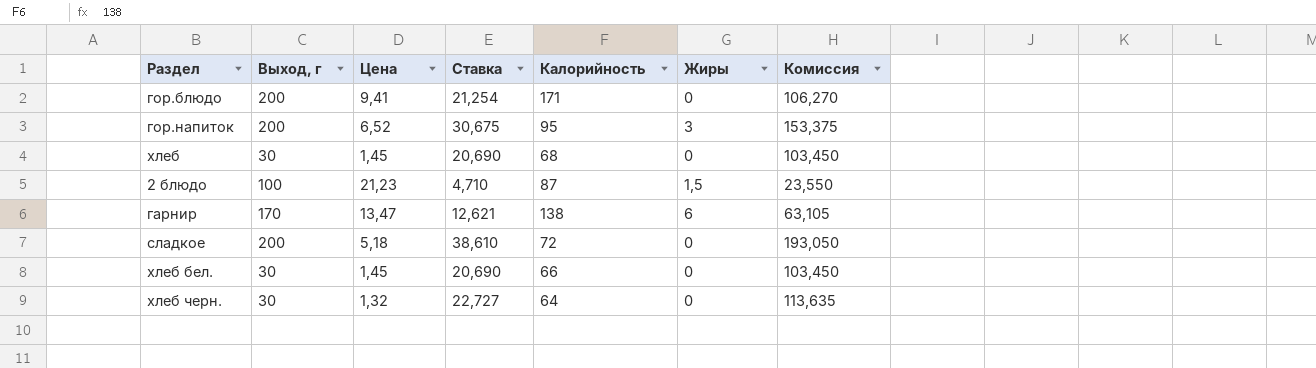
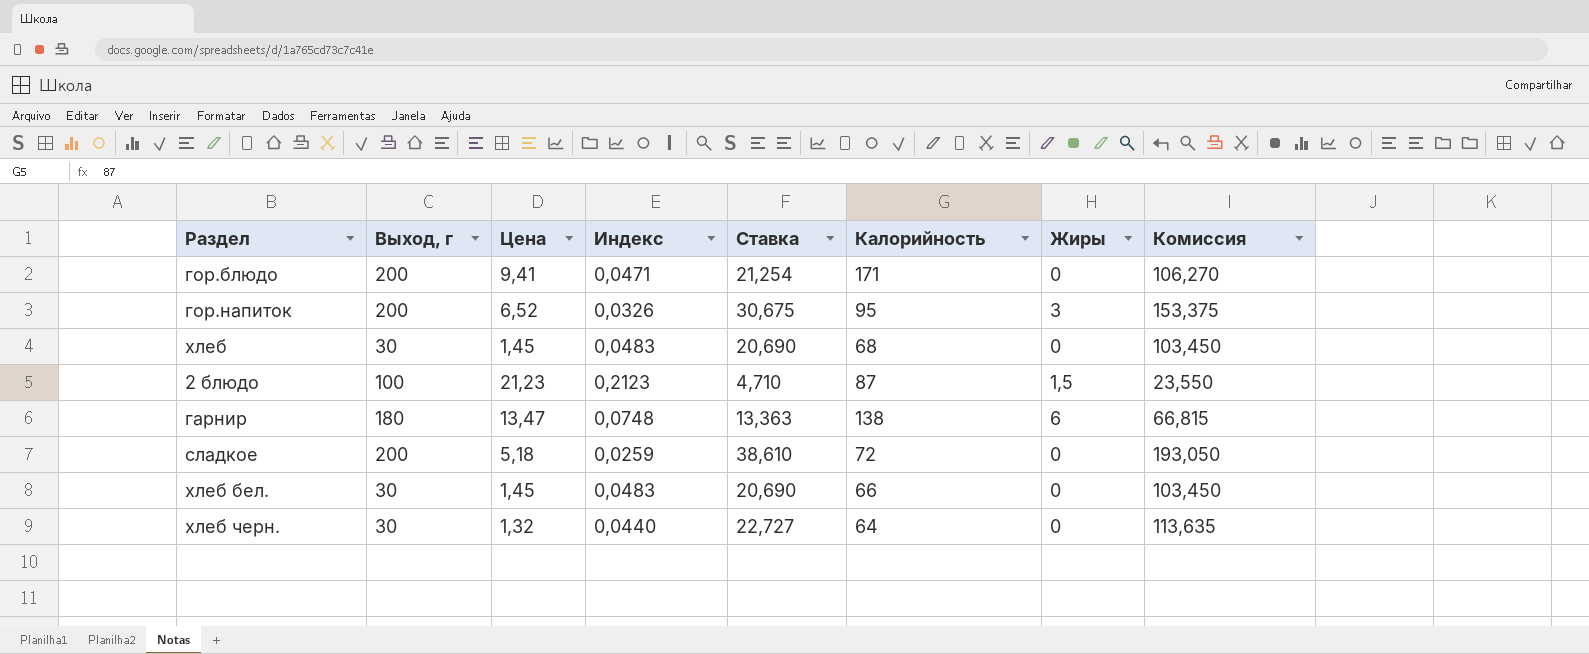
column Индекс | formula: none -> [Цена] / [Выход, г]
гарнир | Выход, г: 170 -> 180
гарнир | Ставка: 12,621 -> 13,363
гарнир | Комиссия: 63,105 -> 66,815

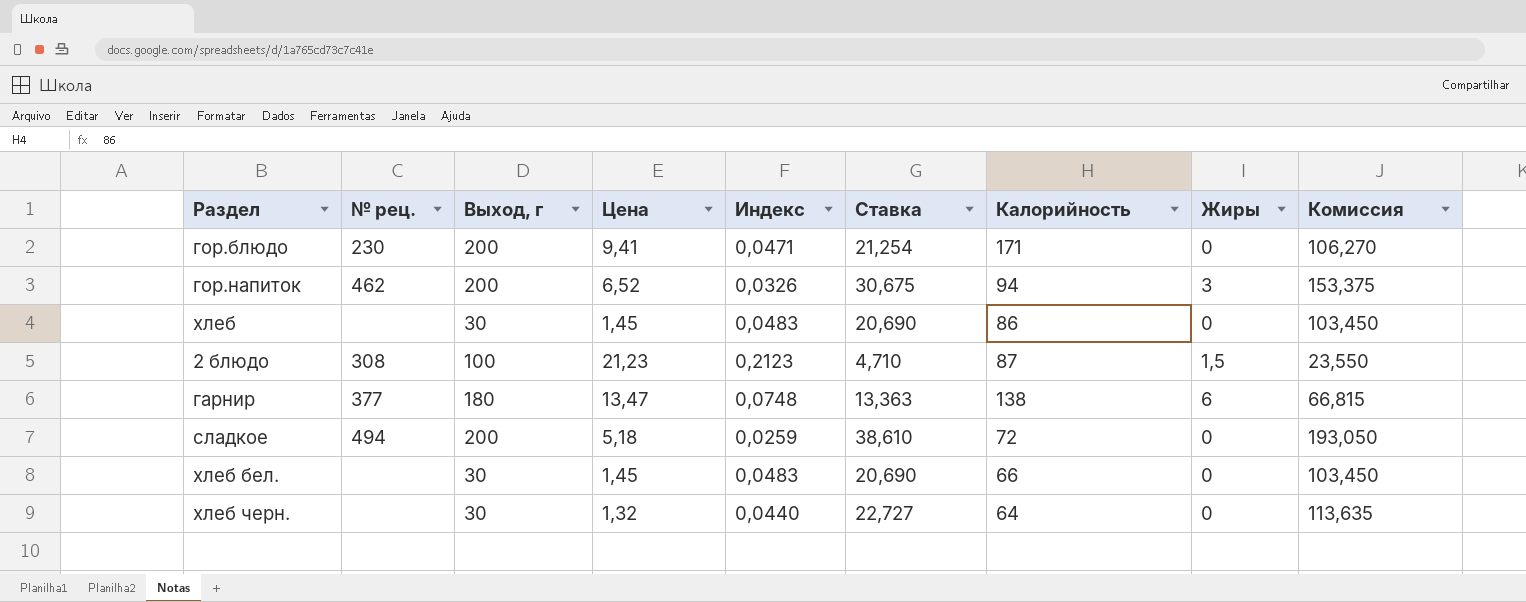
column № рец. | position: none -> 2
гор.напиток | Калорийность: 95 -> 94
хлеб | Калорийность: 68 -> 86

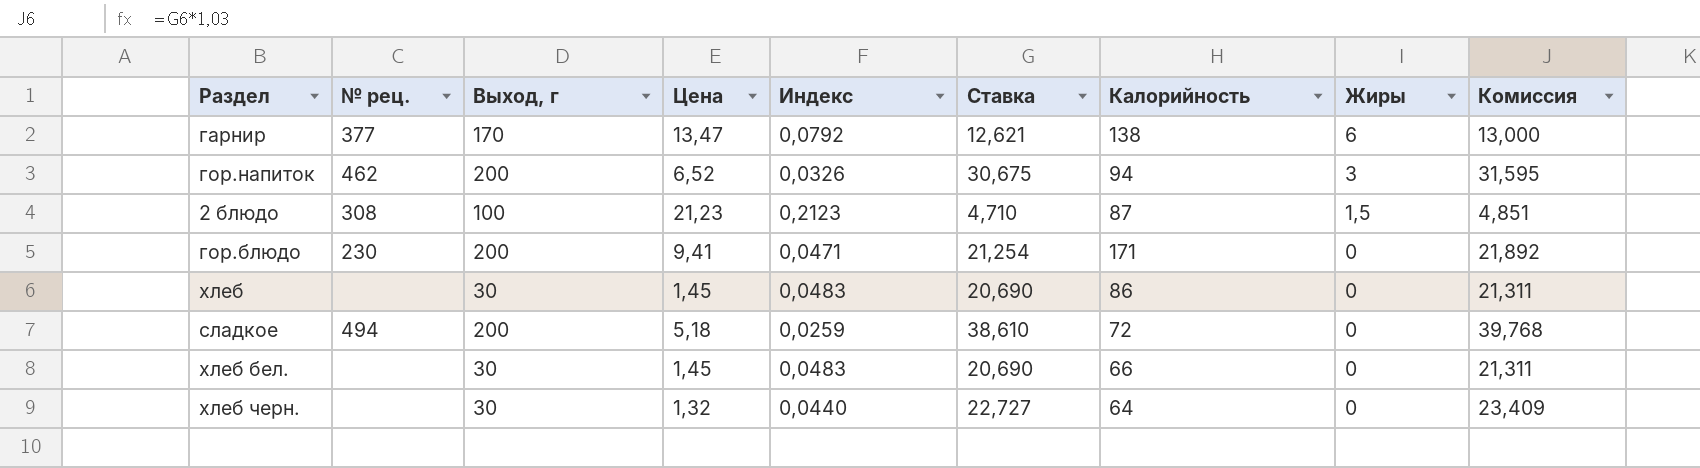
row order: none -> Жиры descending
column Комиссия | formula: [Ставка] * 5 -> [Ставка] * 1,03
гарнир | Выход, г: 180 -> 170
гарнир | Индекс: 0,0748 -> 0,0792
гарнир | Ставка: 13,363 -> 12,621

